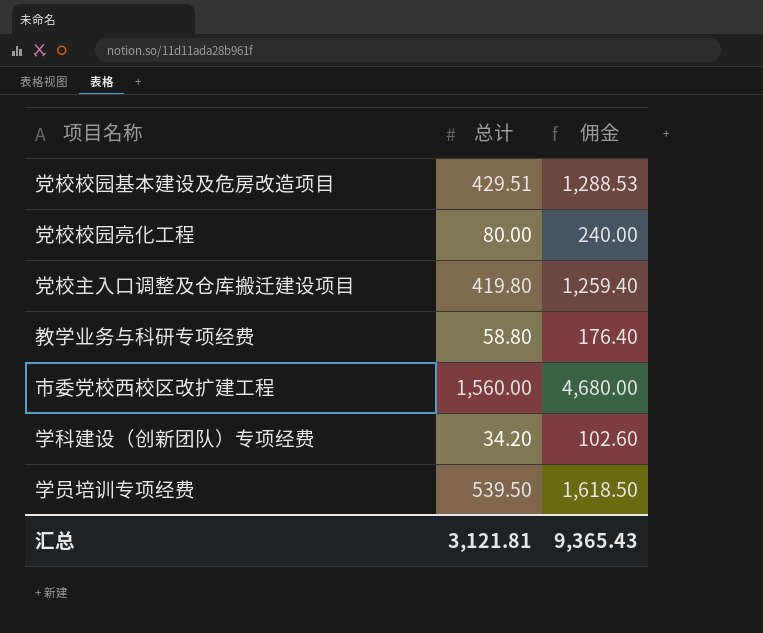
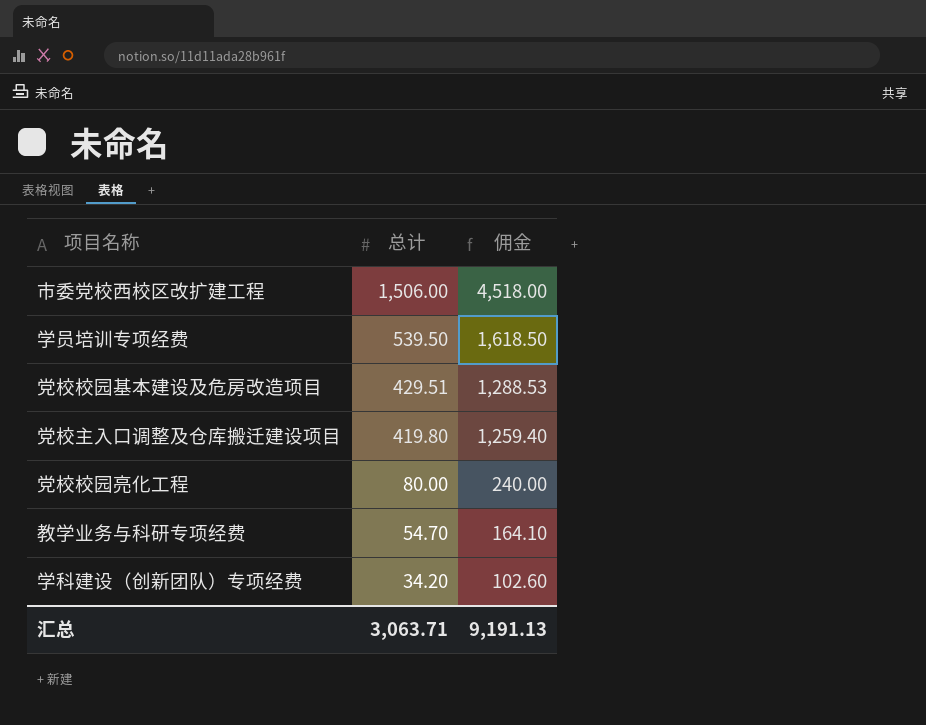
row order: none -> 总计 descending
市委党校西校区改扩建工程 | 总计: 1,560.00 -> 1,506.00
市委党校西校区改扩建工程 | 佣金: 4,680.00 -> 4,518.00
教学业务与科研专项经费 | 总计: 58.80 -> 54.70
教学业务与科研专项经费 | 佣金: 176.40 -> 164.10
汇总 | 总计: 3,121.81 -> 3,063.71
汇总 | 佣金: 9,365.43 -> 9,191.13

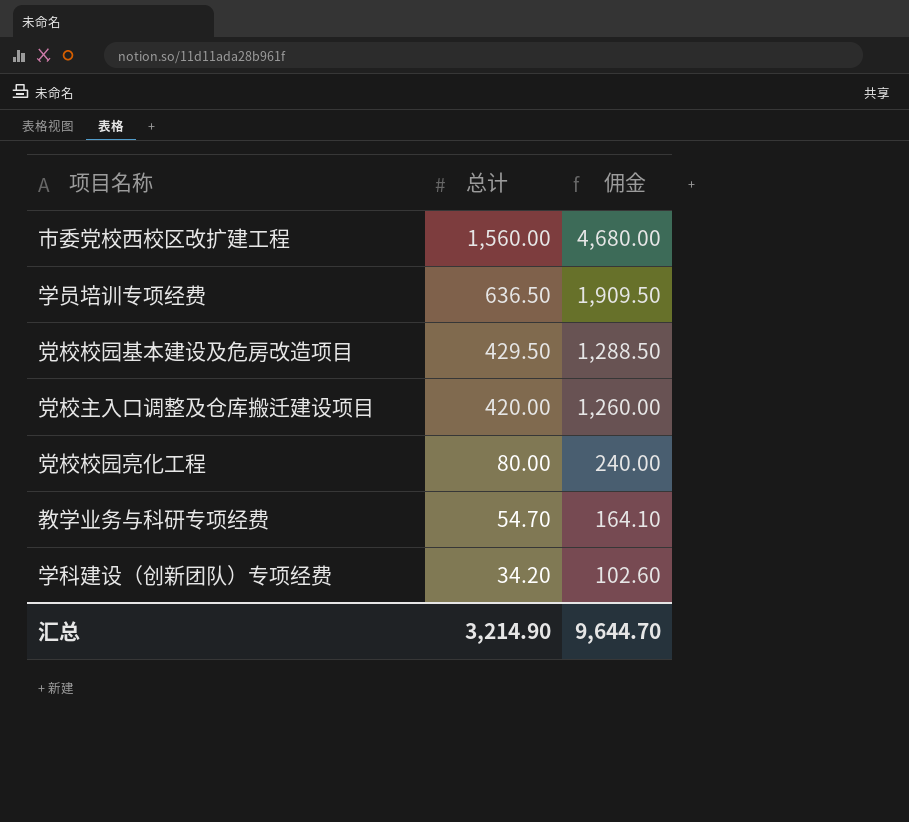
市委党校西校区改扩建工程 | 总计: 1,506.00 -> 1,560.00
市委党校西校区改扩建工程 | 佣金: 4,518.00 -> 4,680.00
学员培训专项经费 | 总计: 539.50 -> 636.50
学员培训专项经费 | 佣金: 1,618.50 -> 1,909.50
党校校园基本建设及危房改造项目 | 总计: 429.51 -> 429.50
党校校园基本建设及危房改造项目 | 佣金: 1,288.53 -> 1,288.50
党校主入口调整及仓库搬迁建设项目 | 总计: 419.80 -> 420.00
党校主入口调整及仓库搬迁建设项目 | 佣金: 1,259.40 -> 1,260.00
汇总 | 总计: 3,063.71 -> 3,214.90
汇总 | 佣金: 9,191.13 -> 9,644.70

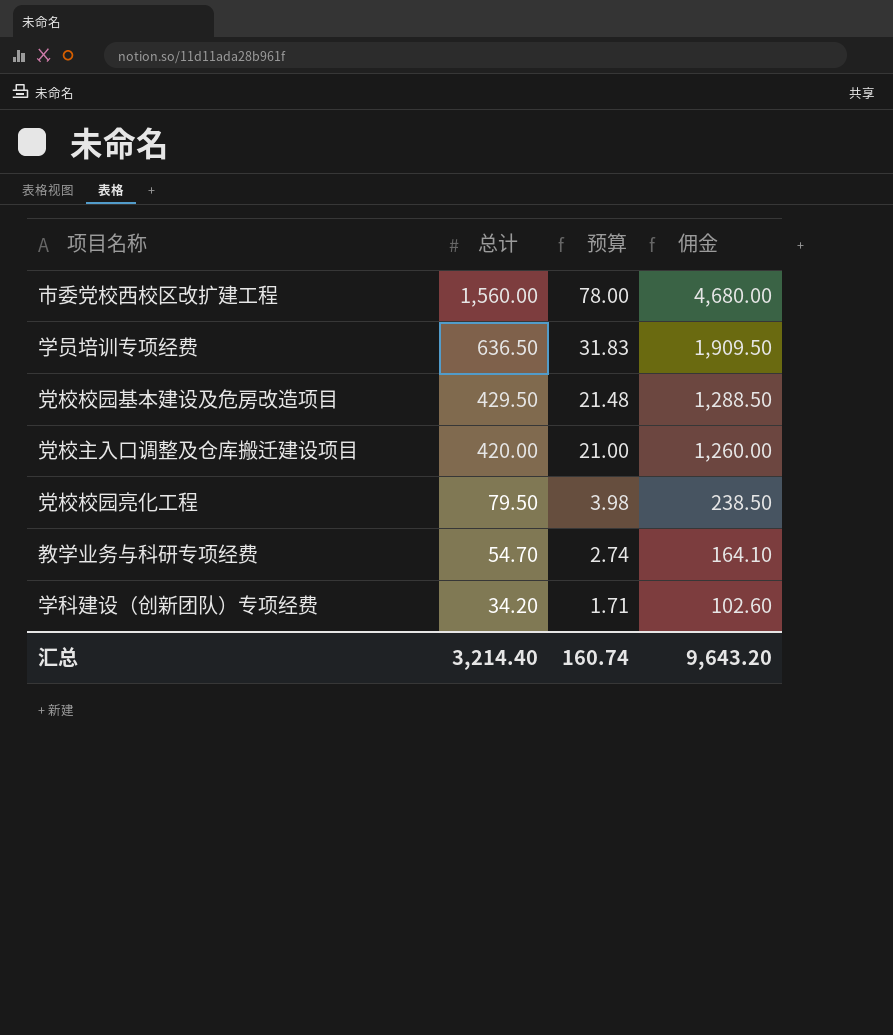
column 预算 | formula: none -> [总计] * 0.05
党校校园亮化工程 | 总计: 80.00 -> 79.50
党校校园亮化工程 | 佣金: 240.00 -> 238.50
汇总 | 总计: 3,214.90 -> 3,214.40
汇总 | 佣金: 9,644.70 -> 9,643.20

